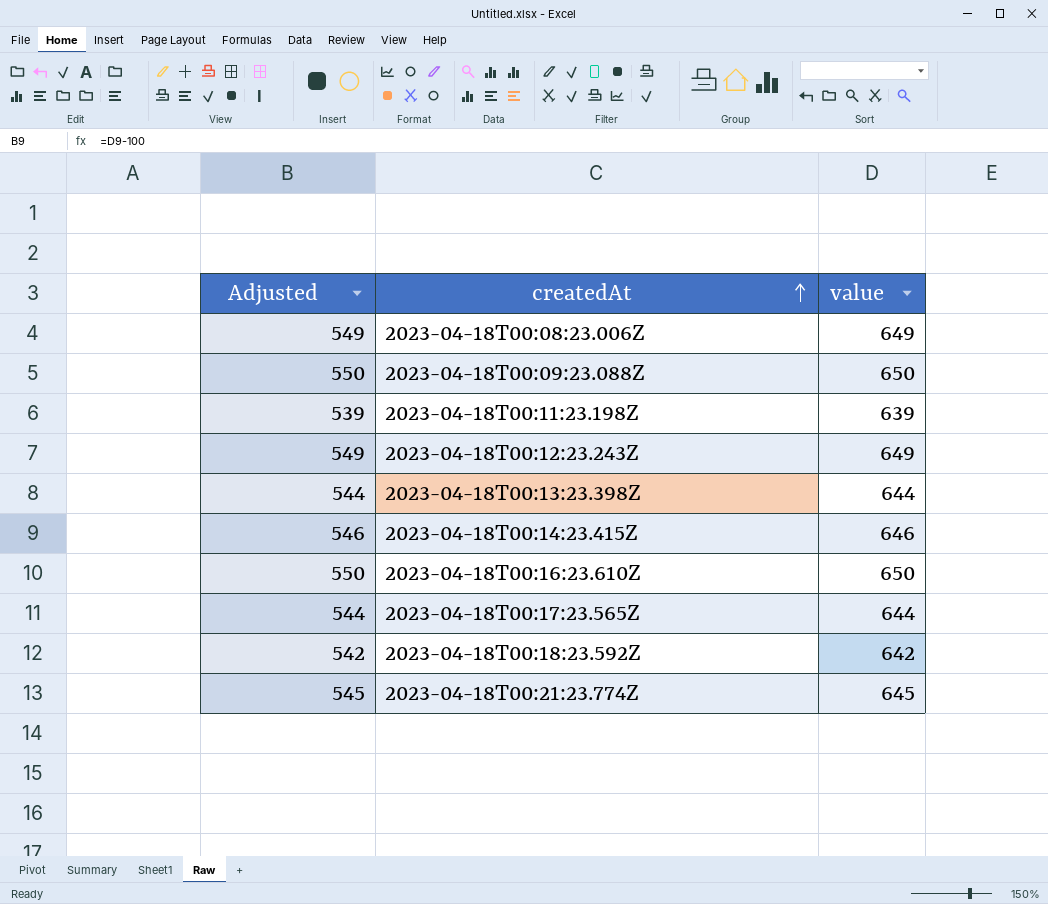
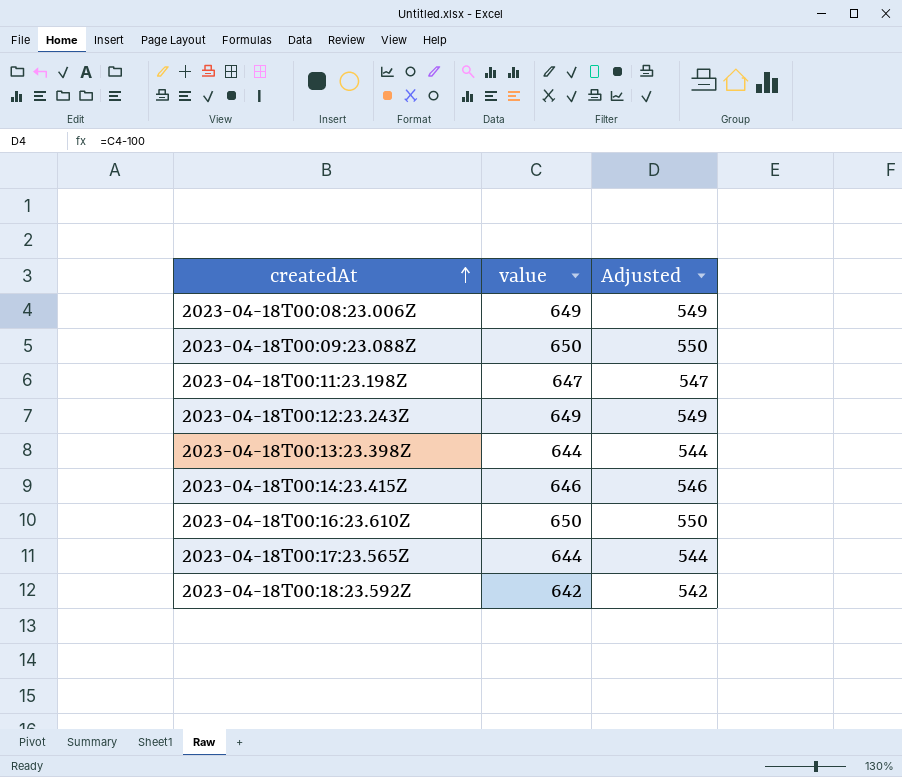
column Adjusted | position: 1 -> 3
row 2023-04-18T00:21:23.774Z: 545 | 645 -> none
2023-04-18T00:11:23.198Z | value: 639 -> 647
2023-04-18T00:11:23.198Z | Adjusted: 539 -> 547

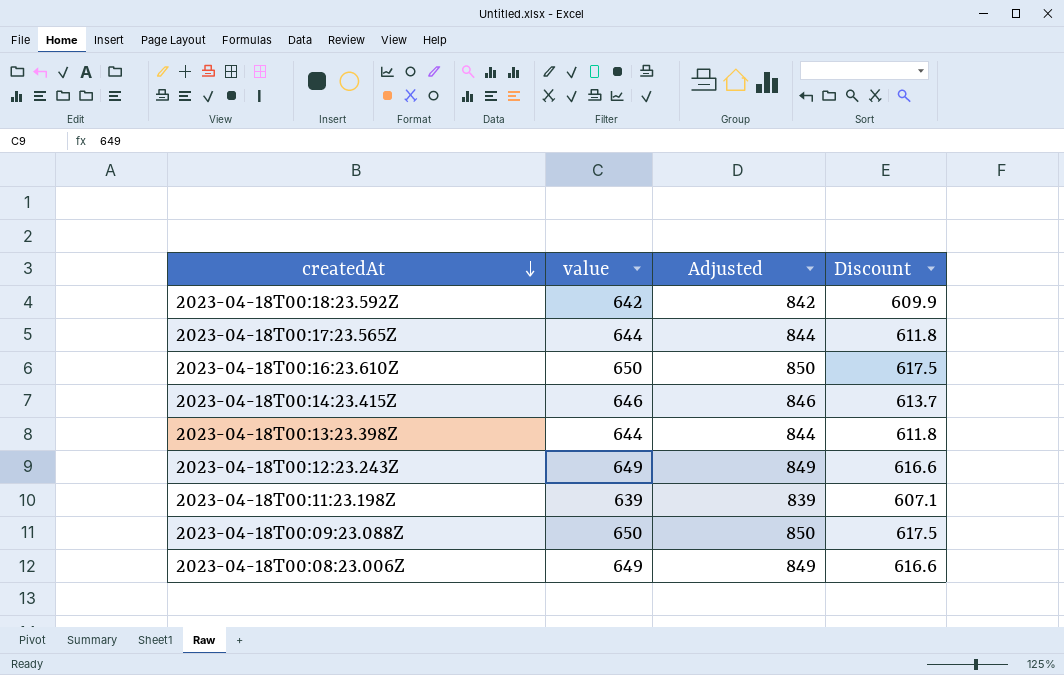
row order: createdAt ascending -> createdAt descending
column Adjusted | formula: [value] - 100 -> [value] + 200
column Discount | formula: none -> [value] * 0.95
2023-04-18T00:11:23.198Z | value: 647 -> 639

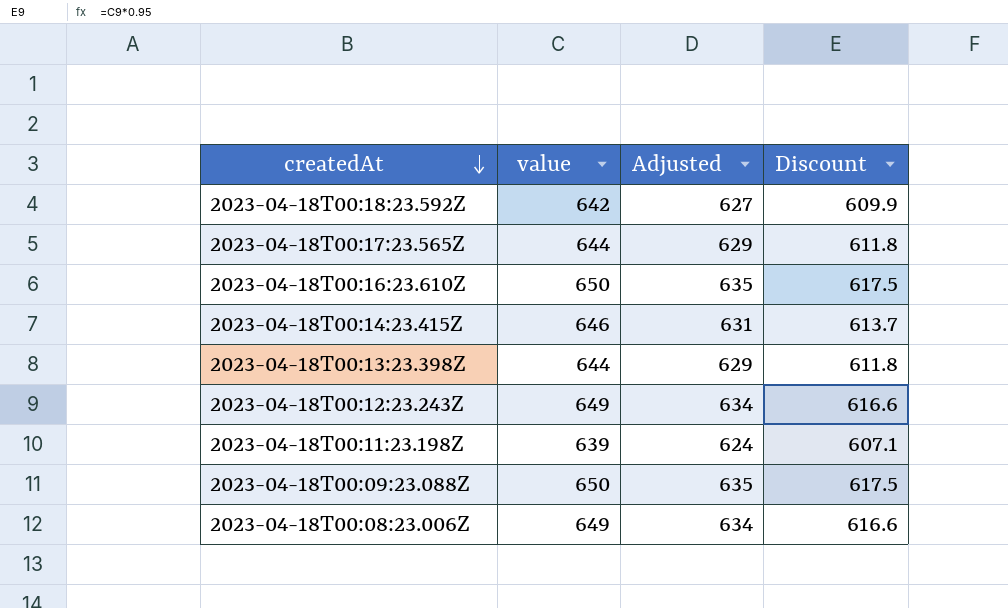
column Adjusted | formula: [value] + 200 -> [value] - 15

